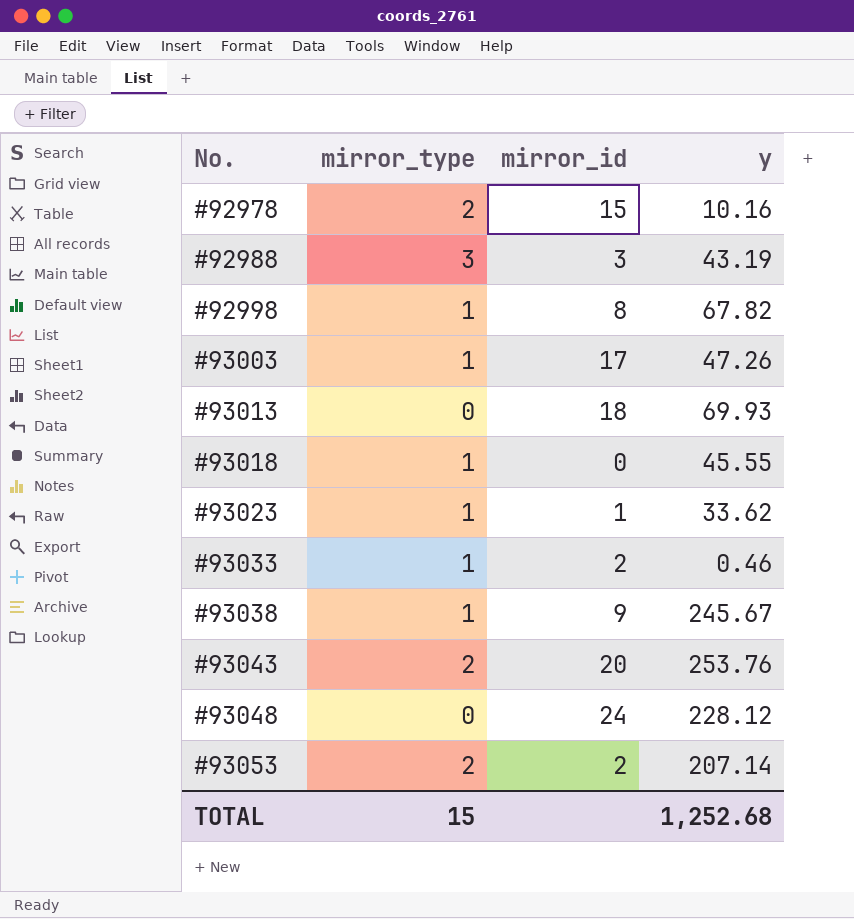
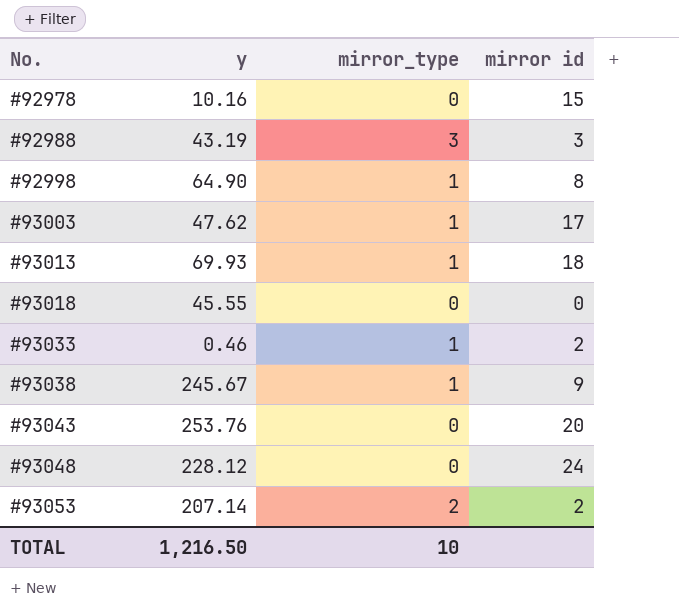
column y | position: 4 -> 2
column name: mirror_id -> mirror id
row #93023: 1 | 1 | 33.62 -> none
#92978 | mirror_type: 2 -> 0
#92998 | y: 67.82 -> 64.90
#93003 | y: 47.26 -> 47.62
#93013 | mirror_type: 0 -> 1
#93018 | mirror_type: 1 -> 0
#93043 | mirror_type: 2 -> 0
TOTAL | y: 1,252.68 -> 1,216.50
TOTAL | mirror_type: 15 -> 10

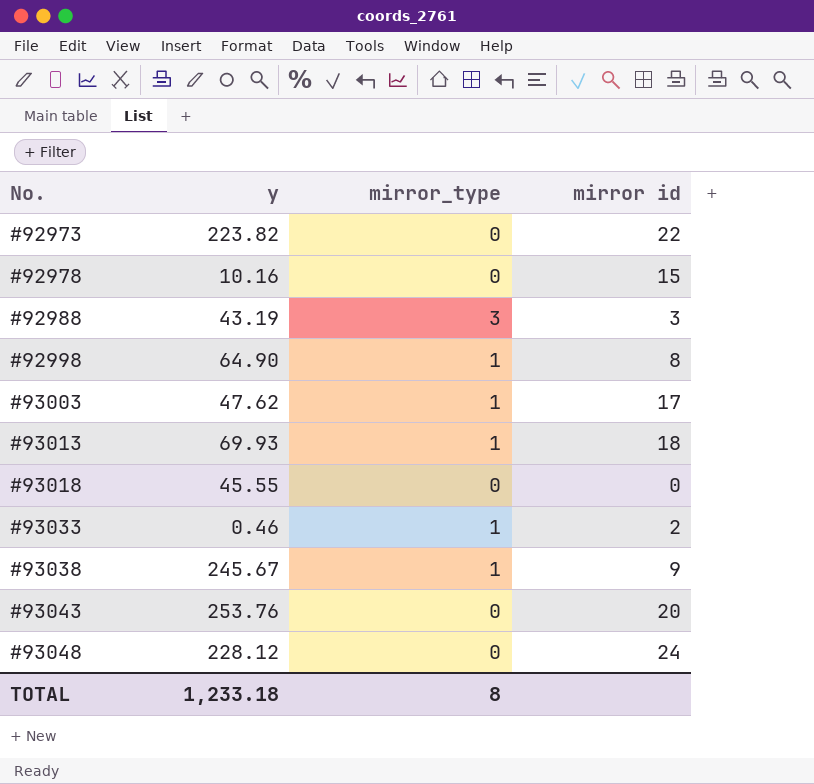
row #93053: 207.14 | 2 | 2 -> none
row #92973: none -> 223.82 | 0 | 22
TOTAL | y: 1,216.50 -> 1,233.18
TOTAL | mirror_type: 10 -> 8

